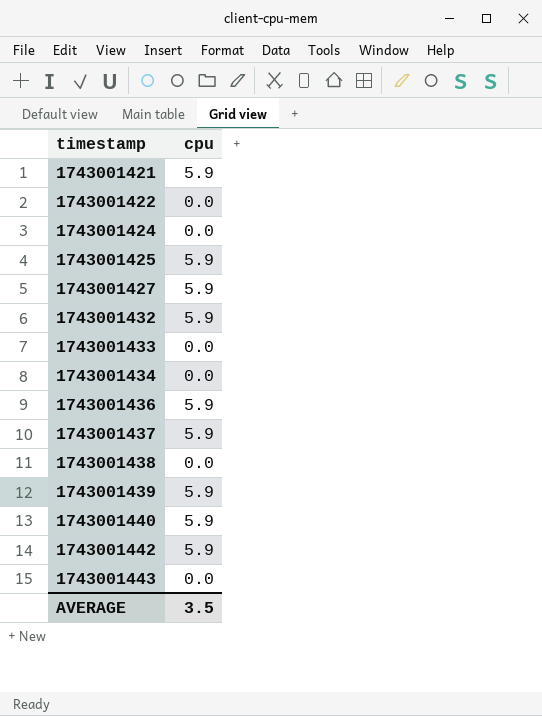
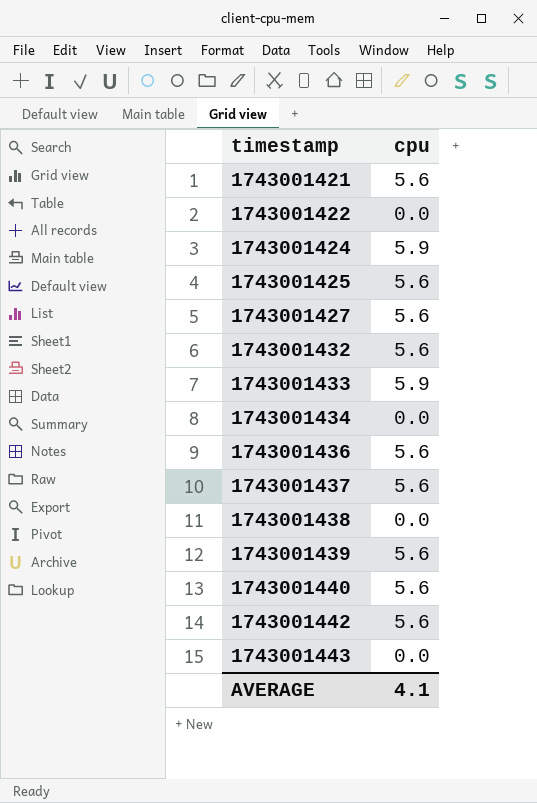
1743001421 | cpu: 5.9 -> 5.6
1743001424 | cpu: 0.0 -> 5.9
1743001425 | cpu: 5.9 -> 5.6
1743001427 | cpu: 5.9 -> 5.6
1743001432 | cpu: 5.9 -> 5.6
1743001433 | cpu: 0.0 -> 5.9
1743001436 | cpu: 5.9 -> 5.6
1743001437 | cpu: 5.9 -> 5.6
1743001439 | cpu: 5.9 -> 5.6
1743001440 | cpu: 5.9 -> 5.6
1743001442 | cpu: 5.9 -> 5.6
AVERAGE | cpu: 3.5 -> 4.1

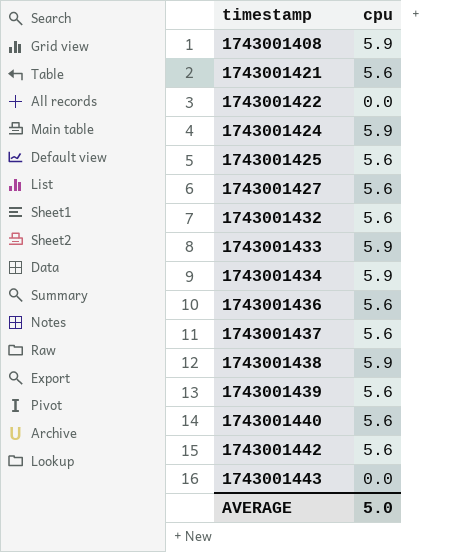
row 1743001408: none -> 5.9
1743001434 | cpu: 0.0 -> 5.9
1743001438 | cpu: 0.0 -> 5.9
AVERAGE | cpu: 4.1 -> 5.0

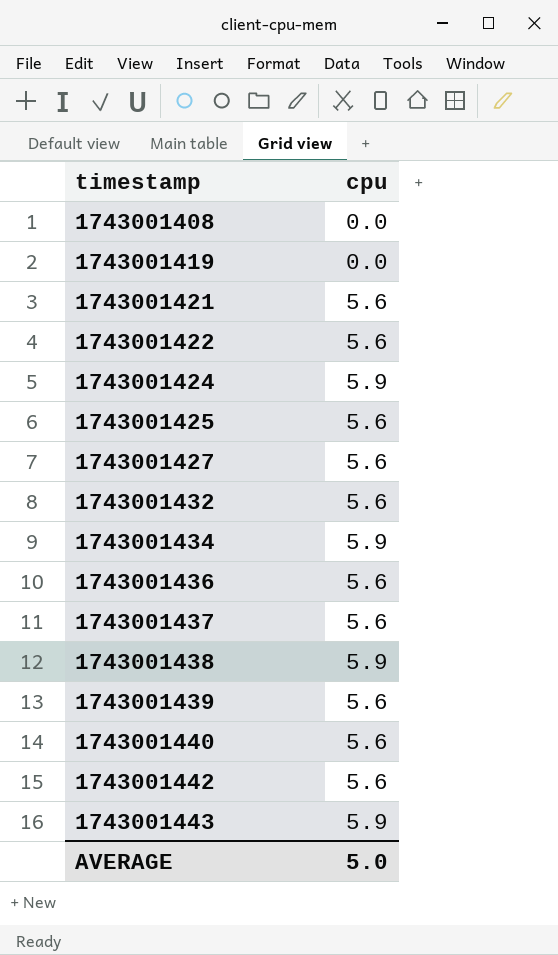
row 1743001433: 5.9 -> none
1743001408 | cpu: 5.9 -> 0.0
row 1743001419: none -> 0.0
1743001422 | cpu: 0.0 -> 5.6
1743001443 | cpu: 0.0 -> 5.9

